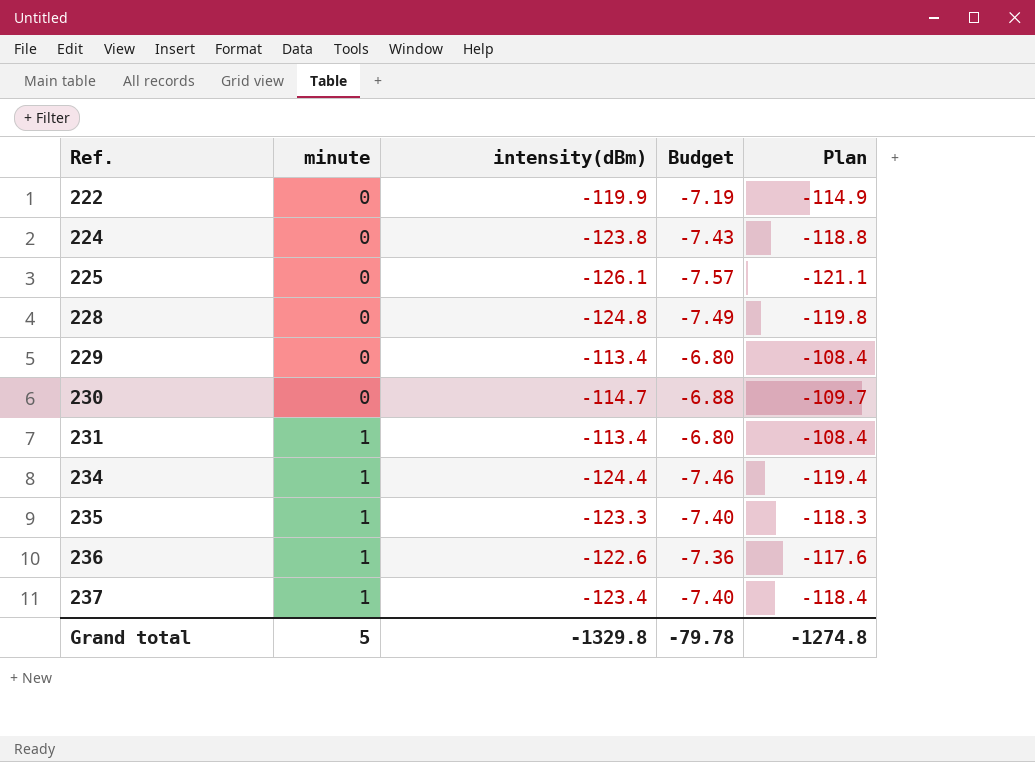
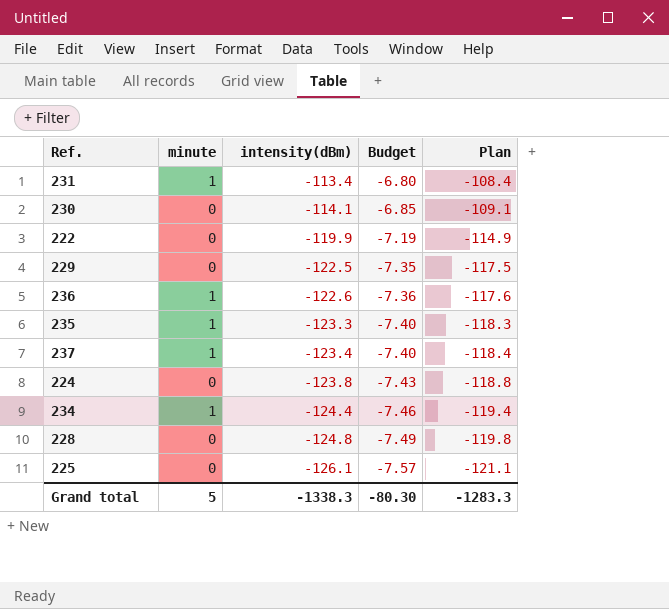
row order: Ref. ascending -> intensity(dBm) descending
230 | intensity(dBm): -114.7 -> -114.1
230 | Budget: -6.88 -> -6.85
230 | Plan: -109.7 -> -109.1
229 | intensity(dBm): -113.4 -> -122.5
229 | Budget: -6.80 -> -7.35
229 | Plan: -108.4 -> -117.5
Grand total | intensity(dBm): -1329.8 -> -1338.3
Grand total | Budget: -79.78 -> -80.30
Grand total | Plan: -1274.8 -> -1283.3

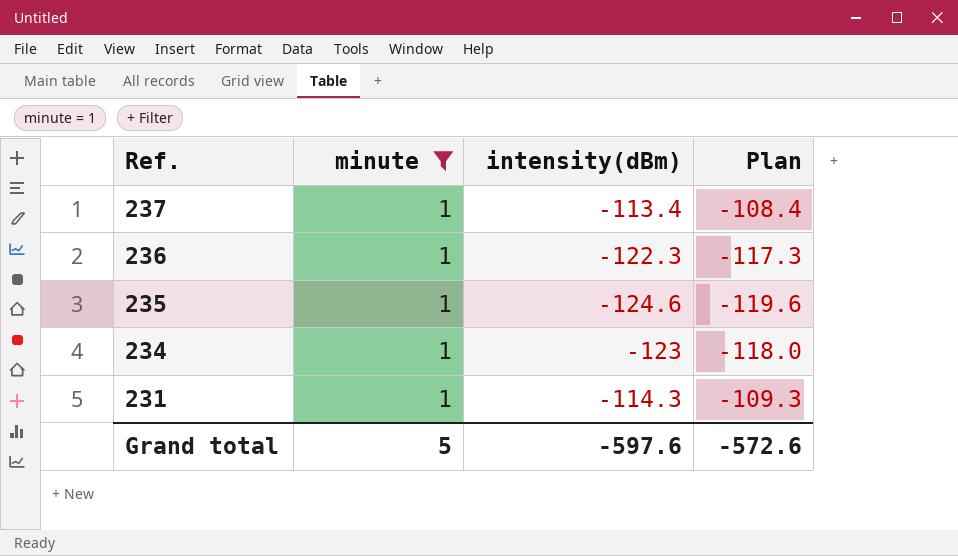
filter: none -> minute = 1
row order: intensity(dBm) descending -> Ref. descending
column Budget | formula: [intensity(dBm)] * 0.06 -> none
237 | intensity(dBm): -123.4 -> -113.4
237 | Plan: -118.4 -> -108.4
236 | intensity(dBm): -122.6 -> -122.3
236 | Plan: -117.6 -> -117.3
235 | intensity(dBm): -123.3 -> -124.6
235 | Plan: -118.3 -> -119.6
234 | intensity(dBm): -124.4 -> -123
234 | Plan: -119.4 -> -118.0
231 | intensity(dBm): -113.4 -> -114.3
231 | Plan: -108.4 -> -109.3
Grand total | intensity(dBm): -1338.3 -> -597.6
Grand total | Plan: -1283.3 -> -572.6

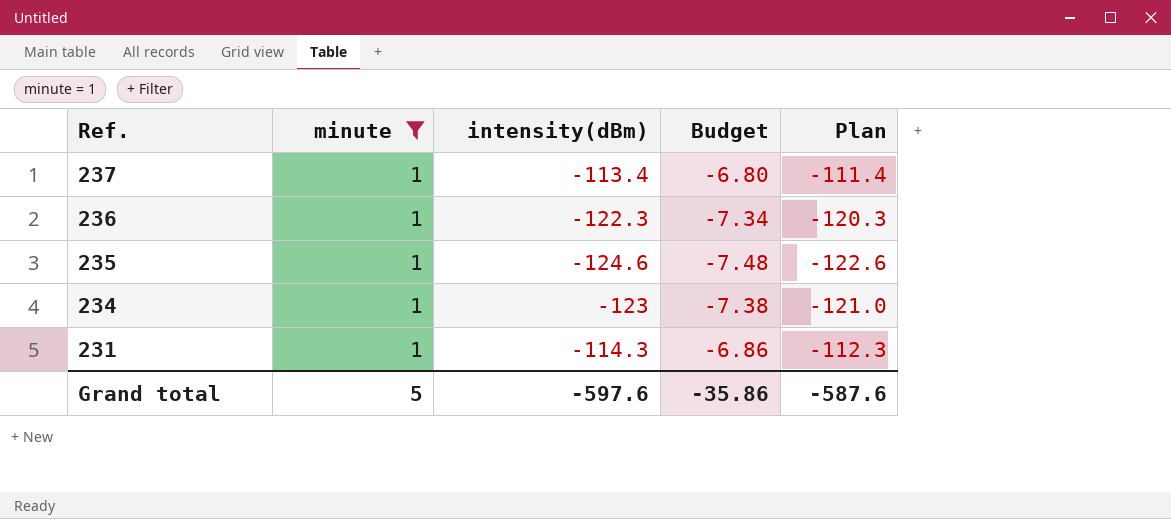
column Budget | formula: none -> [intensity(dBm)] * 0.06
column Plan | formula: [intensity(dBm)] + 5 -> [intensity(dBm)] + 2
Grand total | Plan: -572.6 -> -587.6

